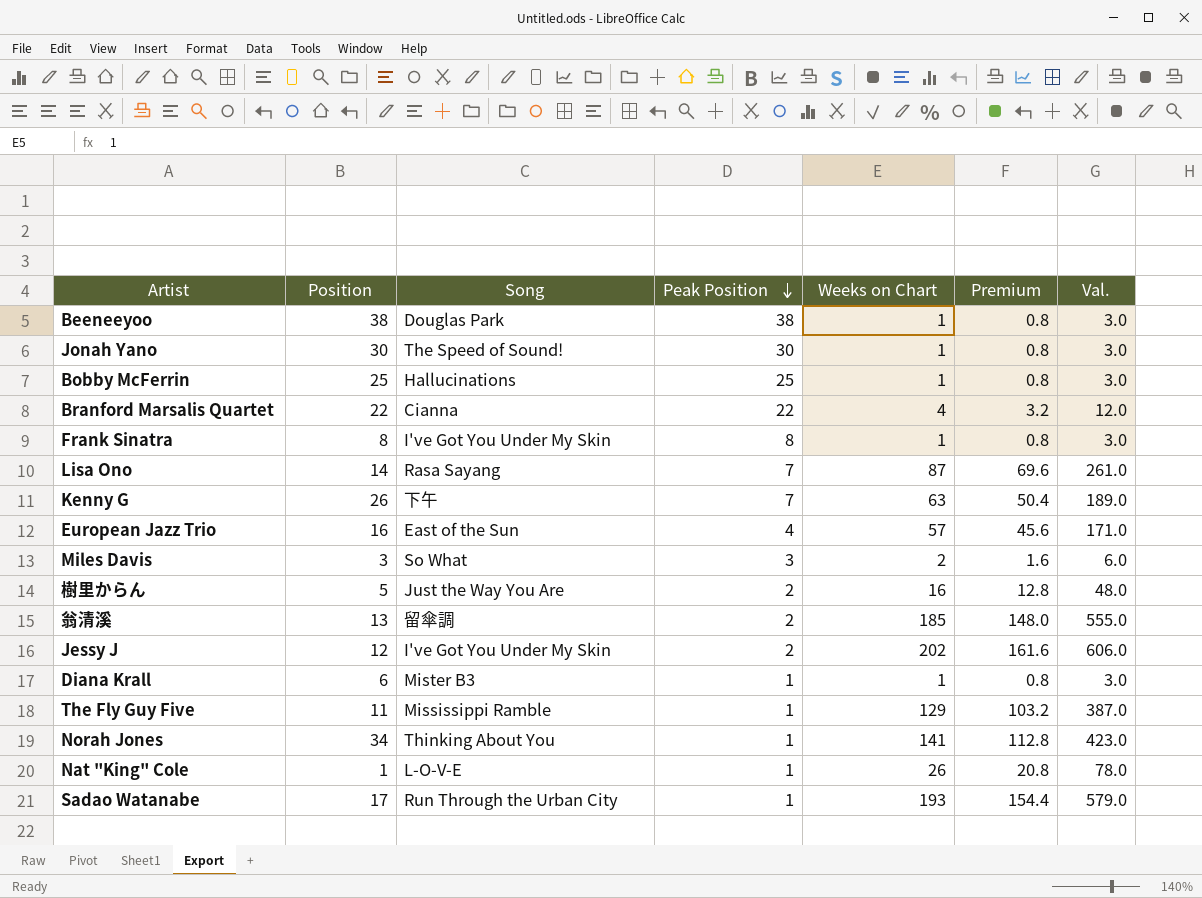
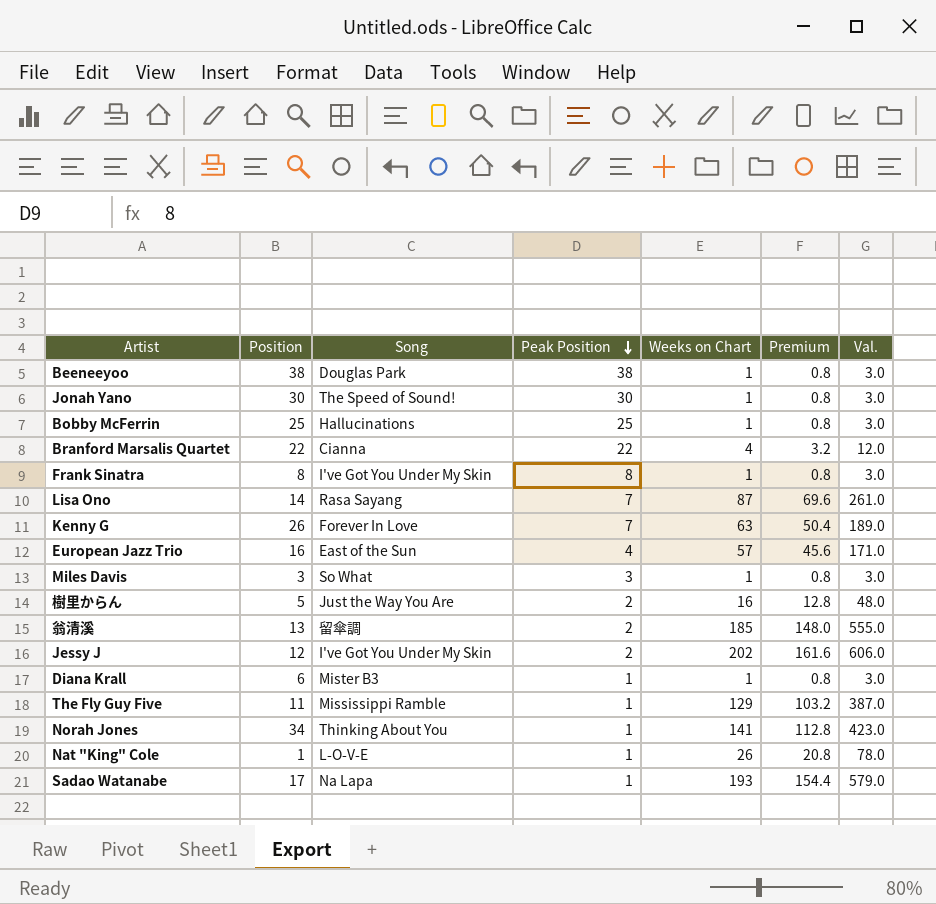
Kenny G | Song: 下午 -> Forever In Love
Miles Davis | Weeks on Chart: 2 -> 1
Miles Davis | Premium: 1.6 -> 0.8
Miles Davis | Val.: 6.0 -> 3.0
Sadao Watanabe | Song: Run Through the Urban City -> Na Lapa

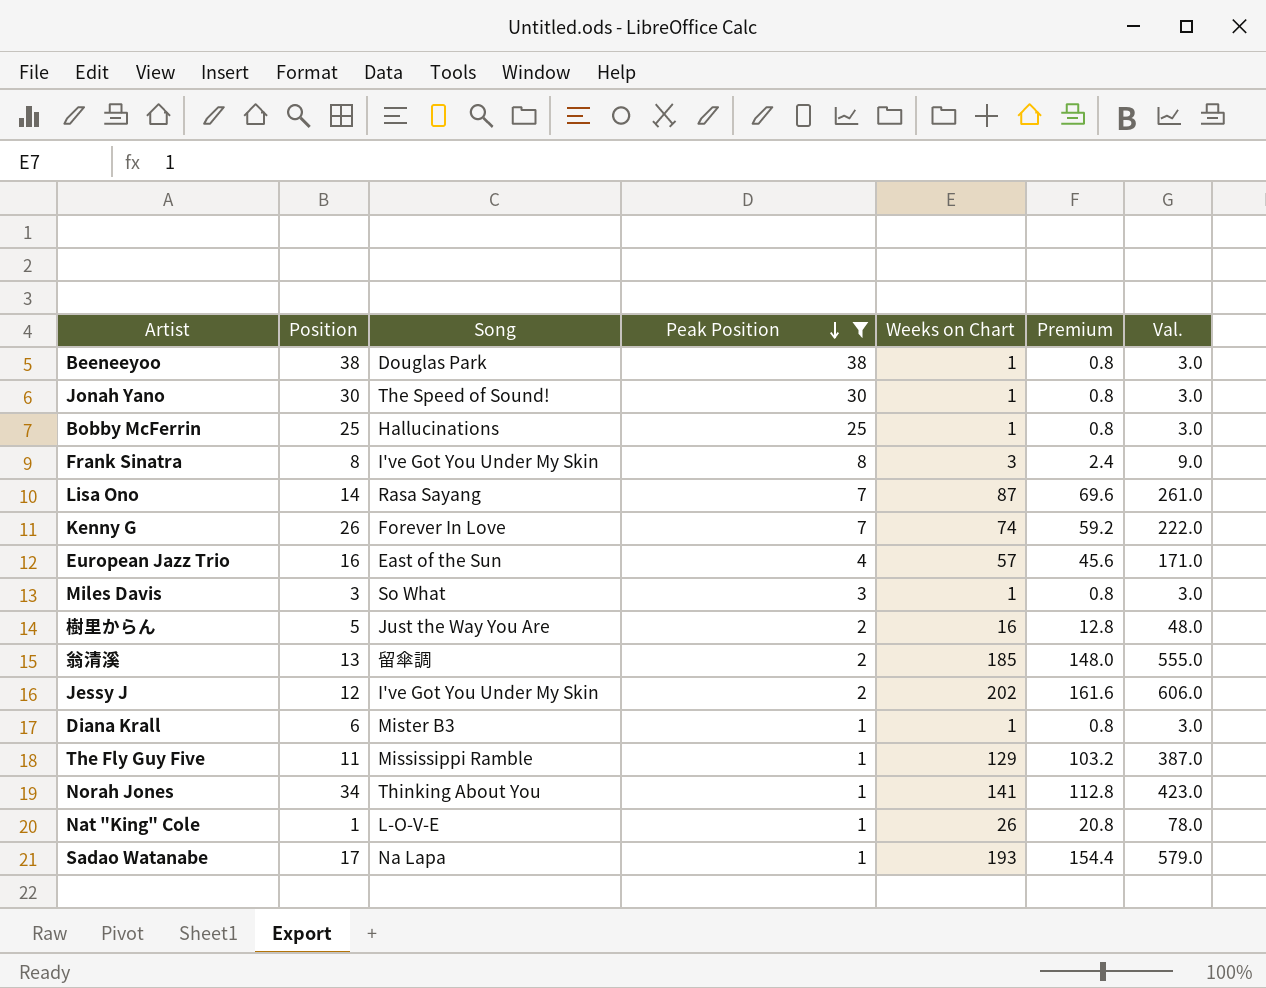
filter: none -> Peak Position != 22
Frank Sinatra | Weeks on Chart: 1 -> 3
Frank Sinatra | Premium: 0.8 -> 2.4
Frank Sinatra | Val.: 3.0 -> 9.0
Kenny G | Weeks on Chart: 63 -> 74
Kenny G | Premium: 50.4 -> 59.2
Kenny G | Val.: 189.0 -> 222.0

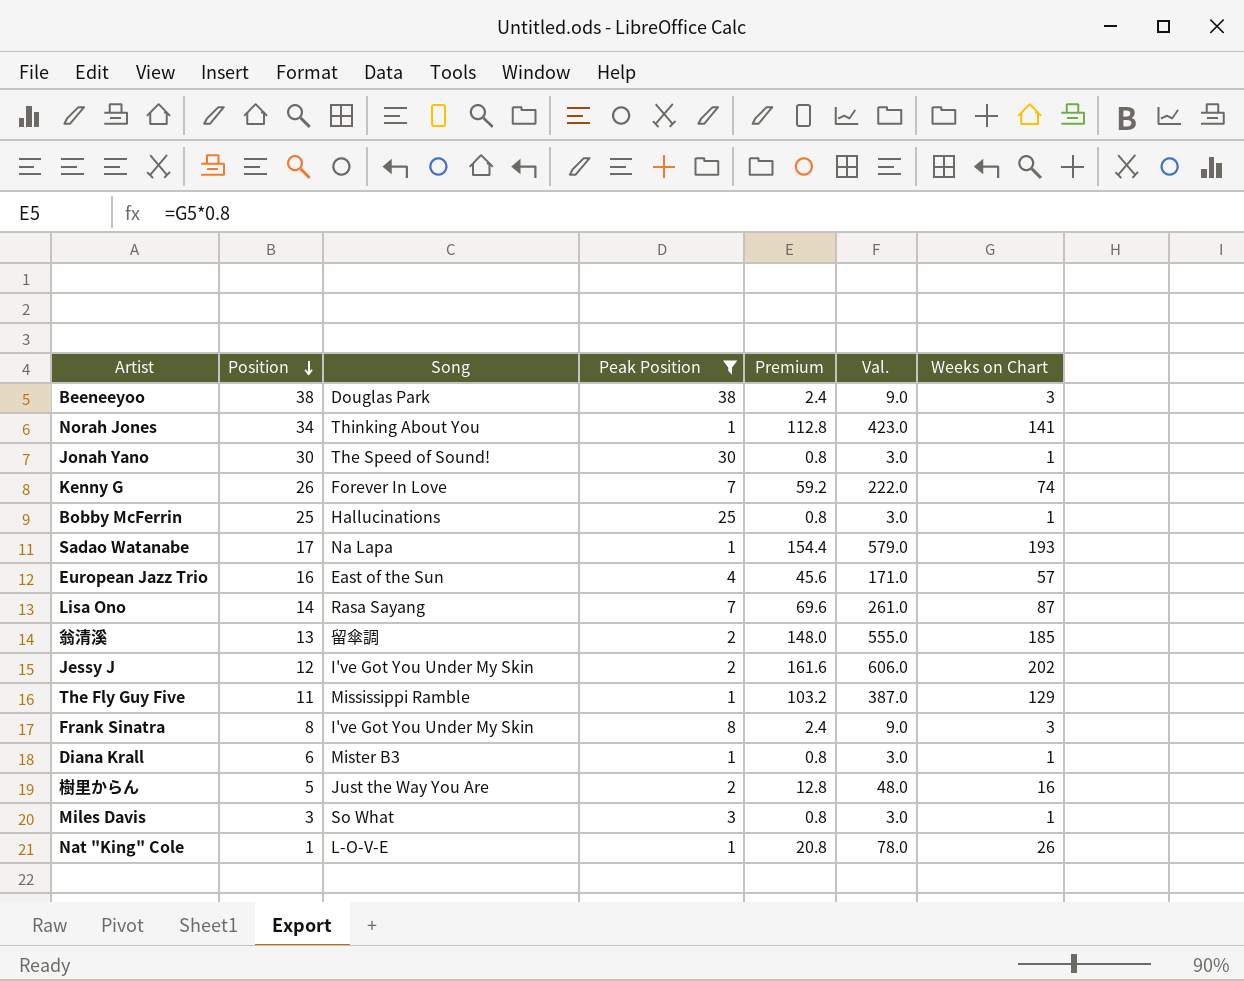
row order: Peak Position descending -> Position descending
column Weeks on Chart | position: 5 -> 7
Beeneeyoo | Premium: 0.8 -> 2.4
Beeneeyoo | Val.: 3.0 -> 9.0
Beeneeyoo | Weeks on Chart: 1 -> 3

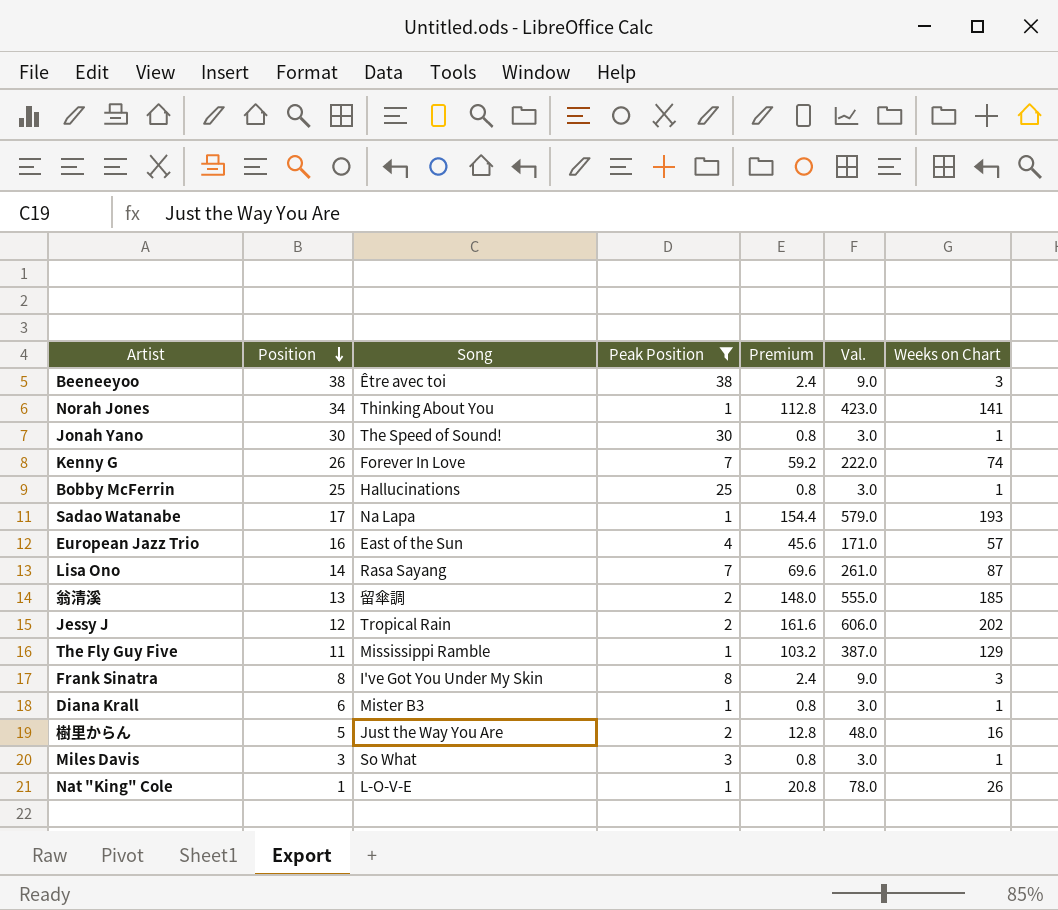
Beeneeyoo | Song: Douglas Park -> Être avec toi
Jessy J | Song: I've Got You Under My Skin -> Tropical Rain

